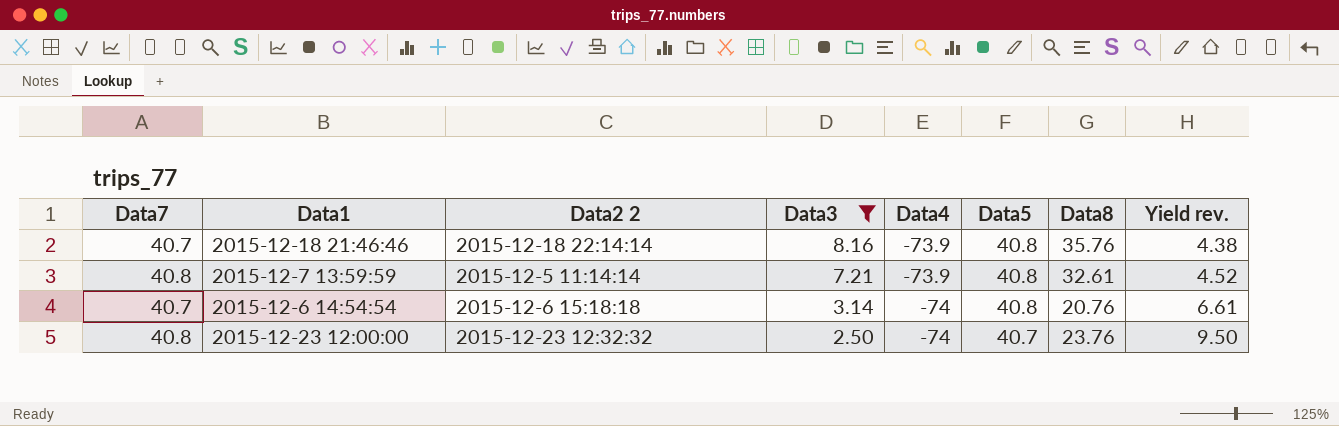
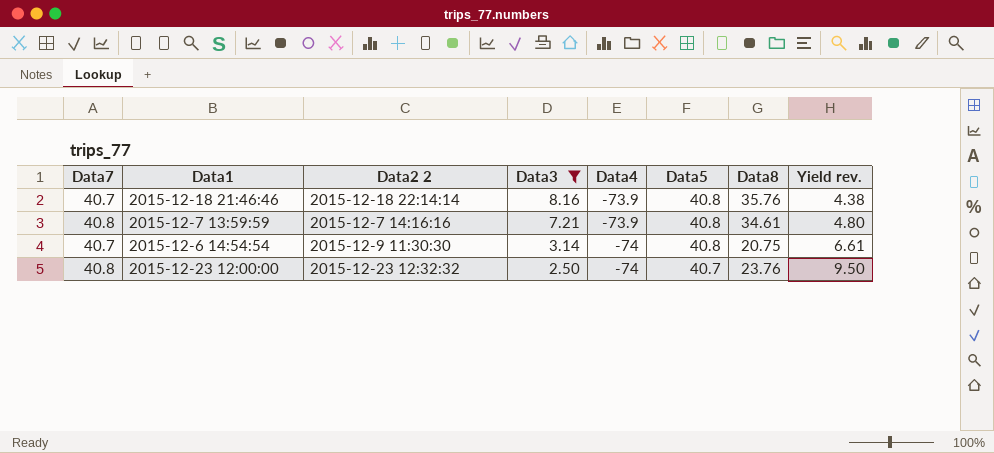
2015-12-7 13:59:59 | Data2 2: 2015-12-5 11:14:14 -> 2015-12-7 14:16:16
2015-12-7 13:59:59 | Data8: 32.61 -> 34.61
2015-12-7 13:59:59 | Yield rev.: 4.52 -> 4.80
2015-12-6 14:54:54 | Data2 2: 2015-12-6 15:18:18 -> 2015-12-9 11:30:30
2015-12-6 14:54:54 | Data8: 20.76 -> 20.75

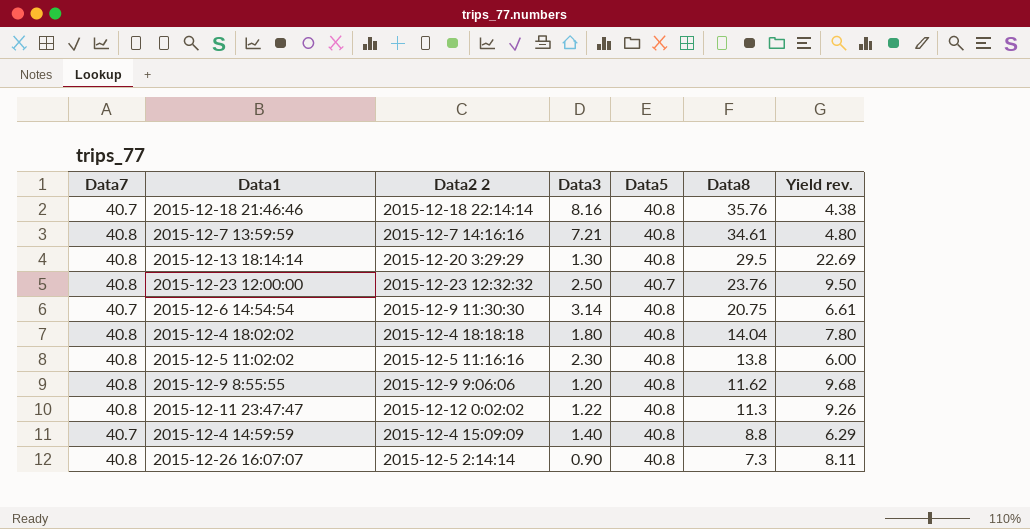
filter: Data3 >= 2.50 -> none
row order: Data3 descending -> Data8 descending
column Data4 | position: 5 -> none

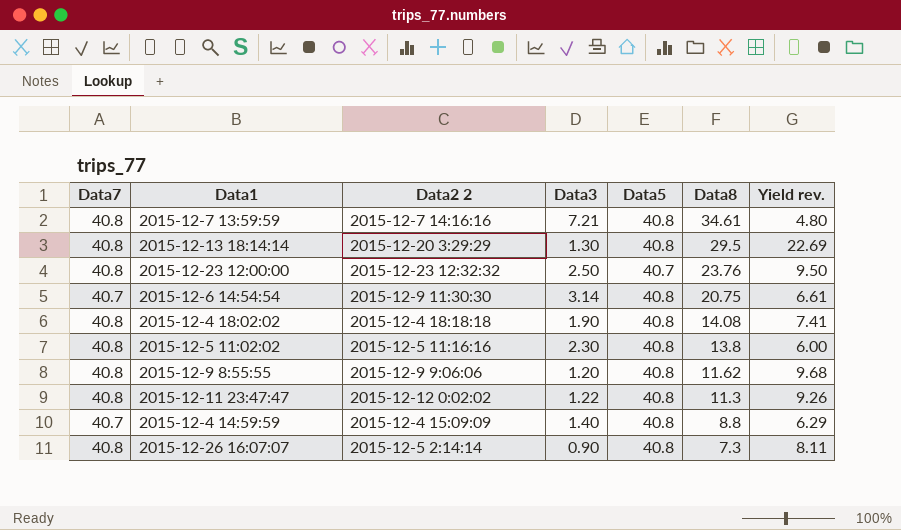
row 2015-12-18 21:46:46: 40.7 | 2015-12-18 22:14:14 | 8.16 | 40.8 | 35.76 | 4.38 -> none
2015-12-4 18:02:02 | Data3: 1.80 -> 1.90
2015-12-4 18:02:02 | Data8: 14.04 -> 14.08
2015-12-4 18:02:02 | Yield rev.: 7.80 -> 7.41

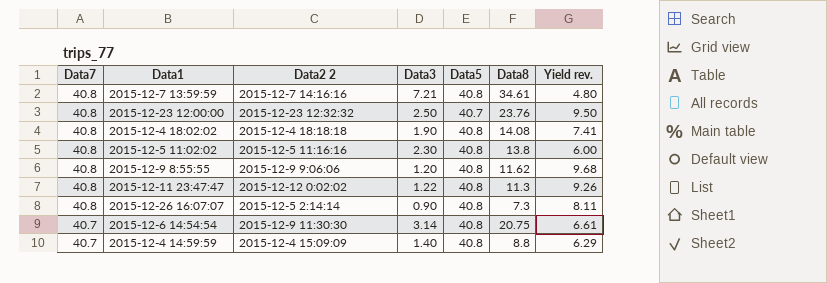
row order: Data8 descending -> Data7 descending
row 2015-12-13 18:14:14: 40.8 | 2015-12-20 3:29:29 | 1.30 | 40.8 | 29.5 | 22.69 -> none

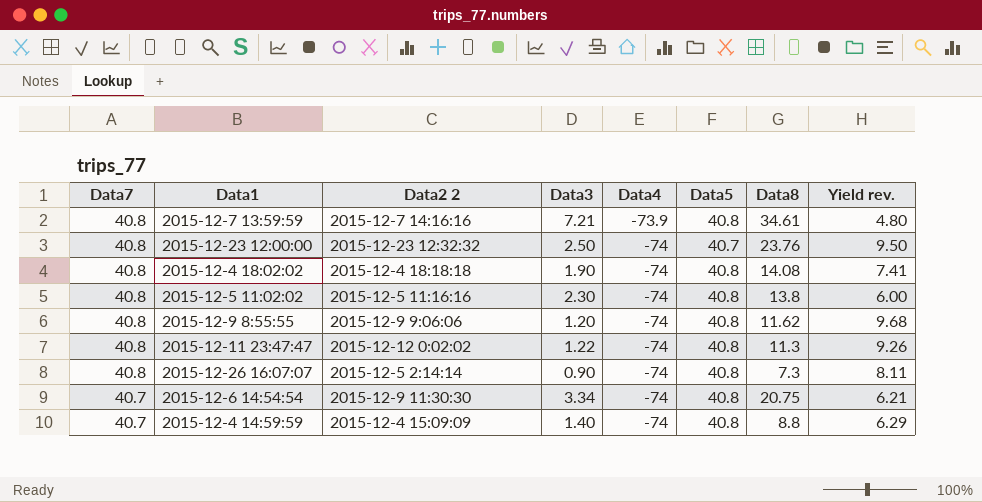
column Data4 | position: none -> 5
2015-12-6 14:54:54 | Data3: 3.14 -> 3.34
2015-12-6 14:54:54 | Yield rev.: 6.61 -> 6.21

